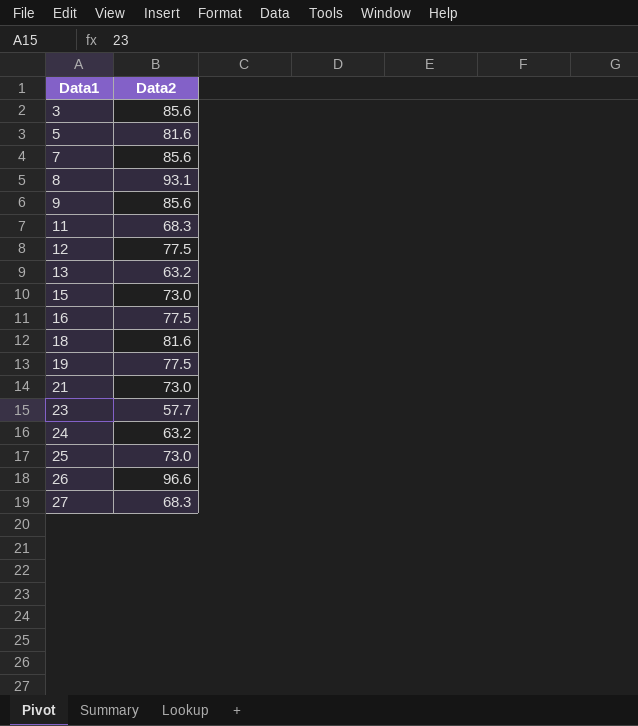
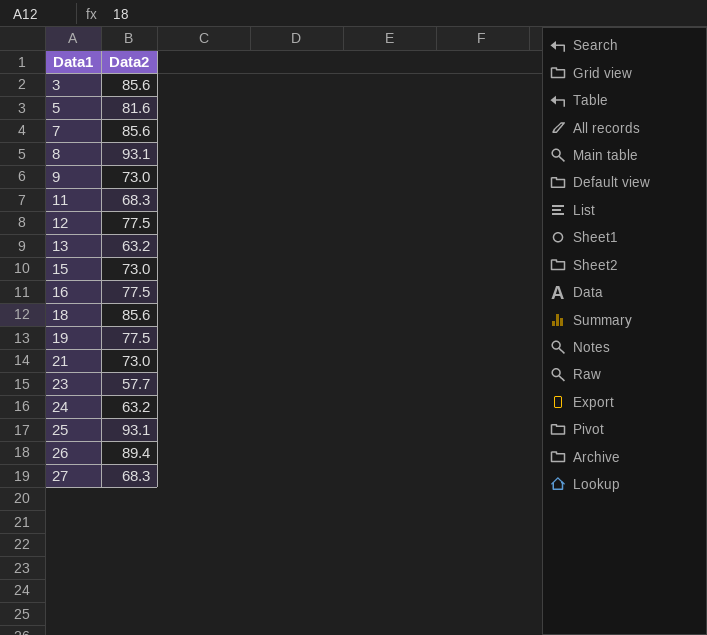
9 | Data2: 85.6 -> 73.0
18 | Data2: 81.6 -> 85.6
25 | Data2: 73.0 -> 93.1
26 | Data2: 96.6 -> 89.4

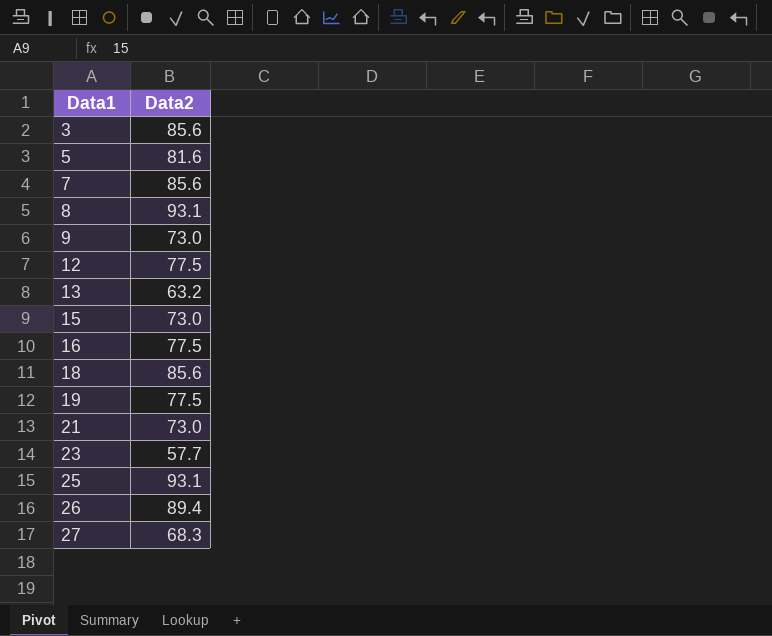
row 11: 68.3 -> none
row 24: 63.2 -> none

